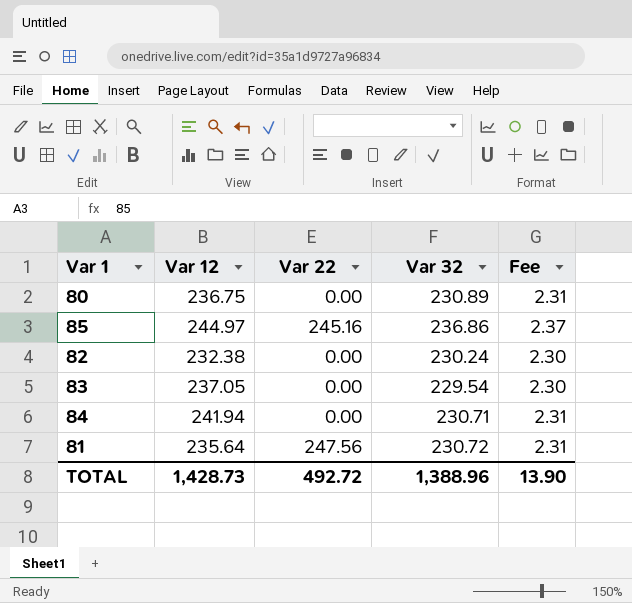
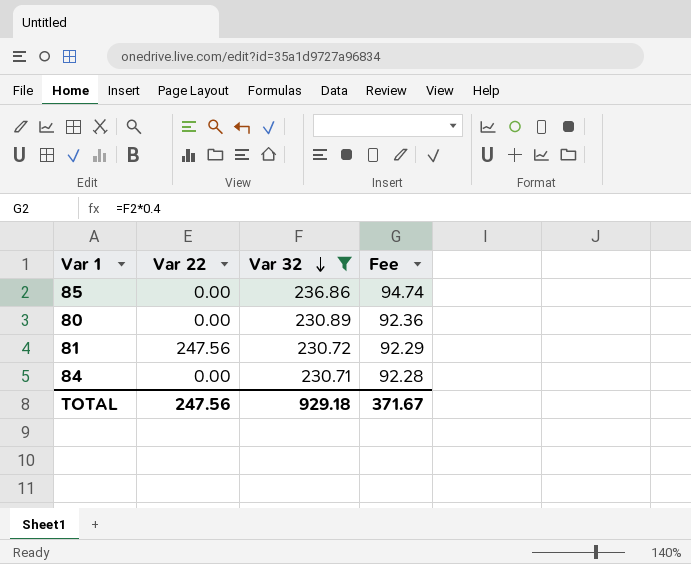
filter: none -> Var 32 >= 230.71
row order: none -> Var 32 descending
column Var 12 | position: 2 -> none
column Fee | formula: [Var 32] * 0.01 -> [Var 32] * 0.4
85 | Var 22: 245.16 -> 0.00
TOTAL | Var 22: 492.72 -> 247.56
TOTAL | Var 32: 1,388.96 -> 929.18
TOTAL | Fee: 13.90 -> 371.67

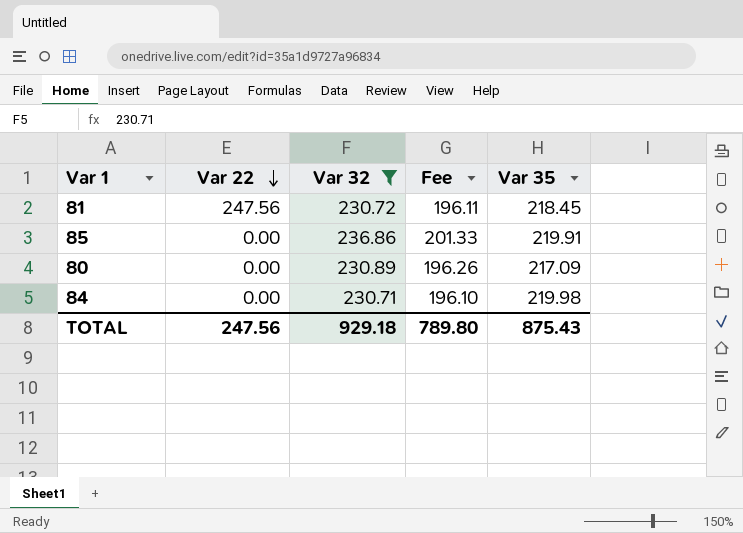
row order: Var 32 descending -> Var 22 descending
column Fee | formula: [Var 32] * 0.4 -> [Var 32] * 0.85
column Var 35 | position: none -> 5
TOTAL | Fee: 371.67 -> 789.80

